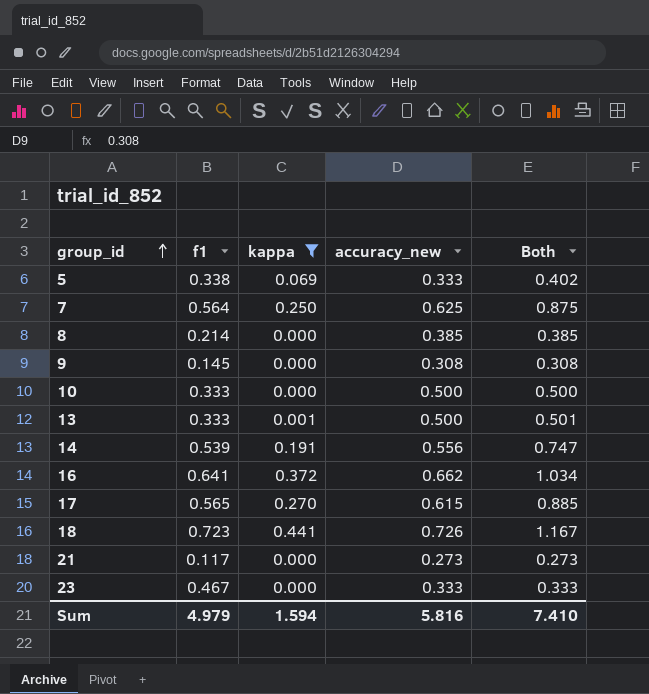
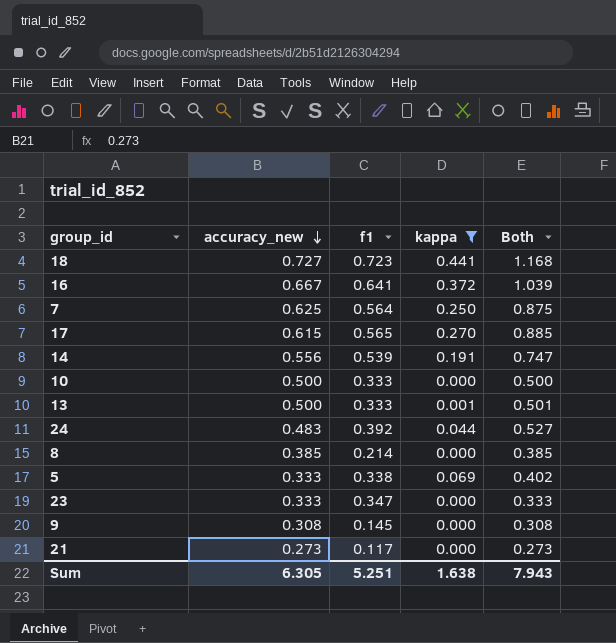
row order: group_id ascending -> accuracy_new descending
column accuracy_new | position: 4 -> 2
18 | accuracy_new: 0.726 -> 0.727
18 | Both: 1.167 -> 1.168
16 | accuracy_new: 0.662 -> 0.667
16 | Both: 1.034 -> 1.039
row 24: none -> 0.483 | 0.392 | 0.044 | 0.527
23 | f1: 0.467 -> 0.347
Sum | accuracy_new: 5.816 -> 6.305
Sum | f1: 4.979 -> 5.251
Sum | kappa: 1.594 -> 1.638
Sum | Both: 7.410 -> 7.943

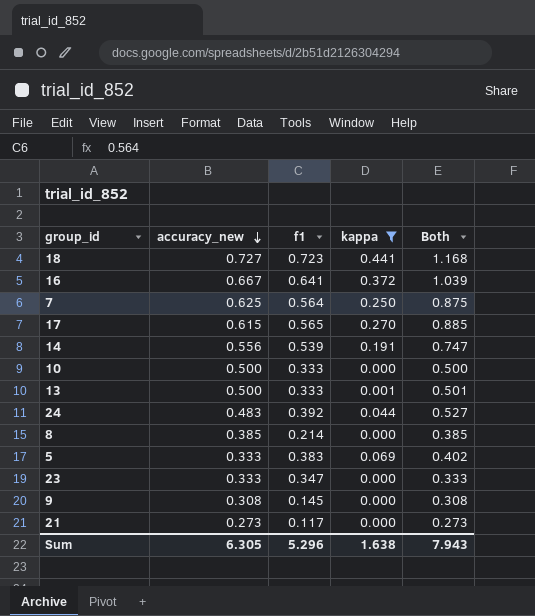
5 | f1: 0.338 -> 0.383
Sum | f1: 5.251 -> 5.296

